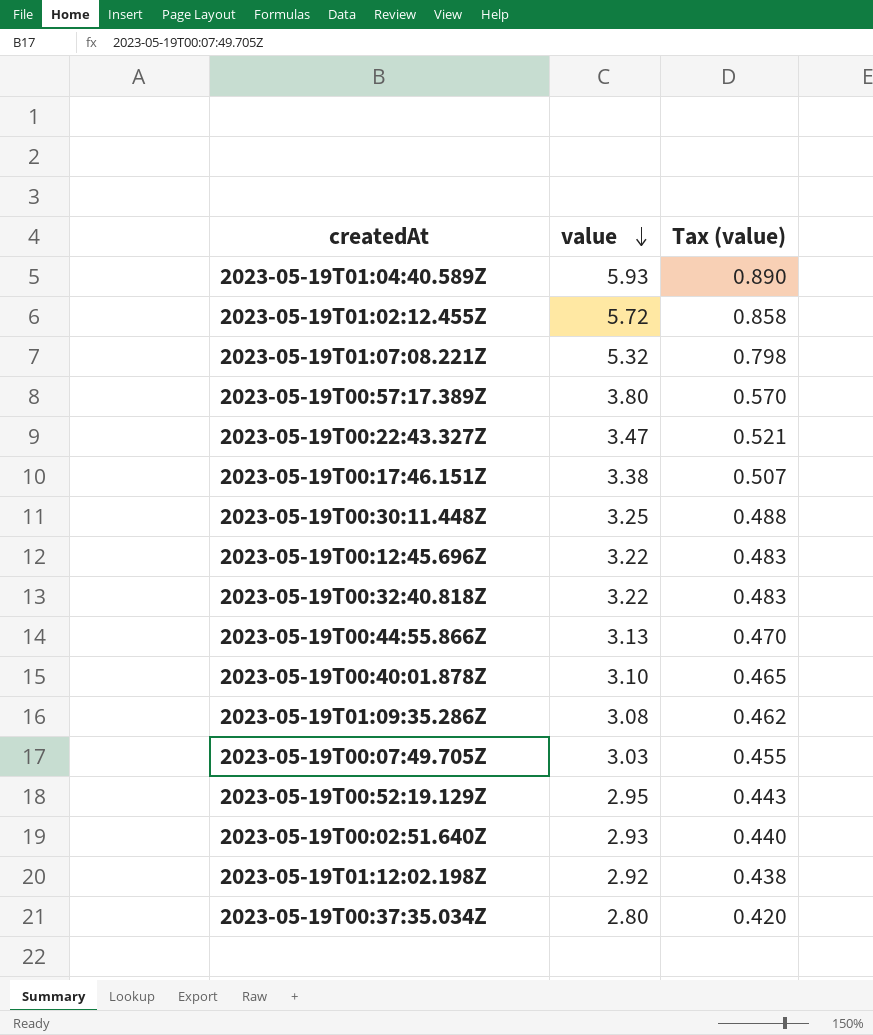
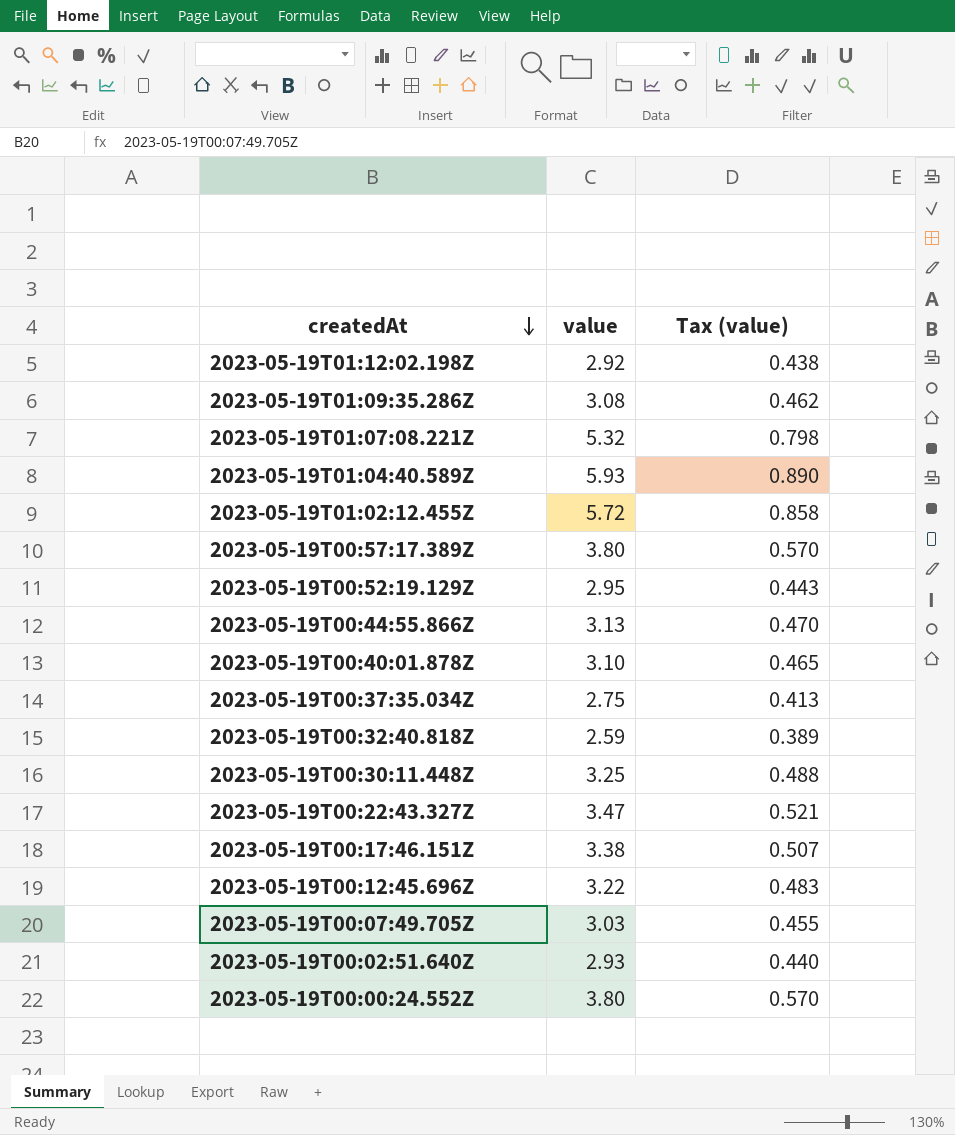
row order: value descending -> createdAt descending
2023-05-19T00:37:35.034Z | value: 2.80 -> 2.75
2023-05-19T00:37:35.034Z | Tax (value): 0.420 -> 0.413
2023-05-19T00:32:40.818Z | value: 3.22 -> 2.59
2023-05-19T00:32:40.818Z | Tax (value): 0.483 -> 0.389
row 2023-05-19T00:00:24.552Z: none -> 3.80 | 0.570

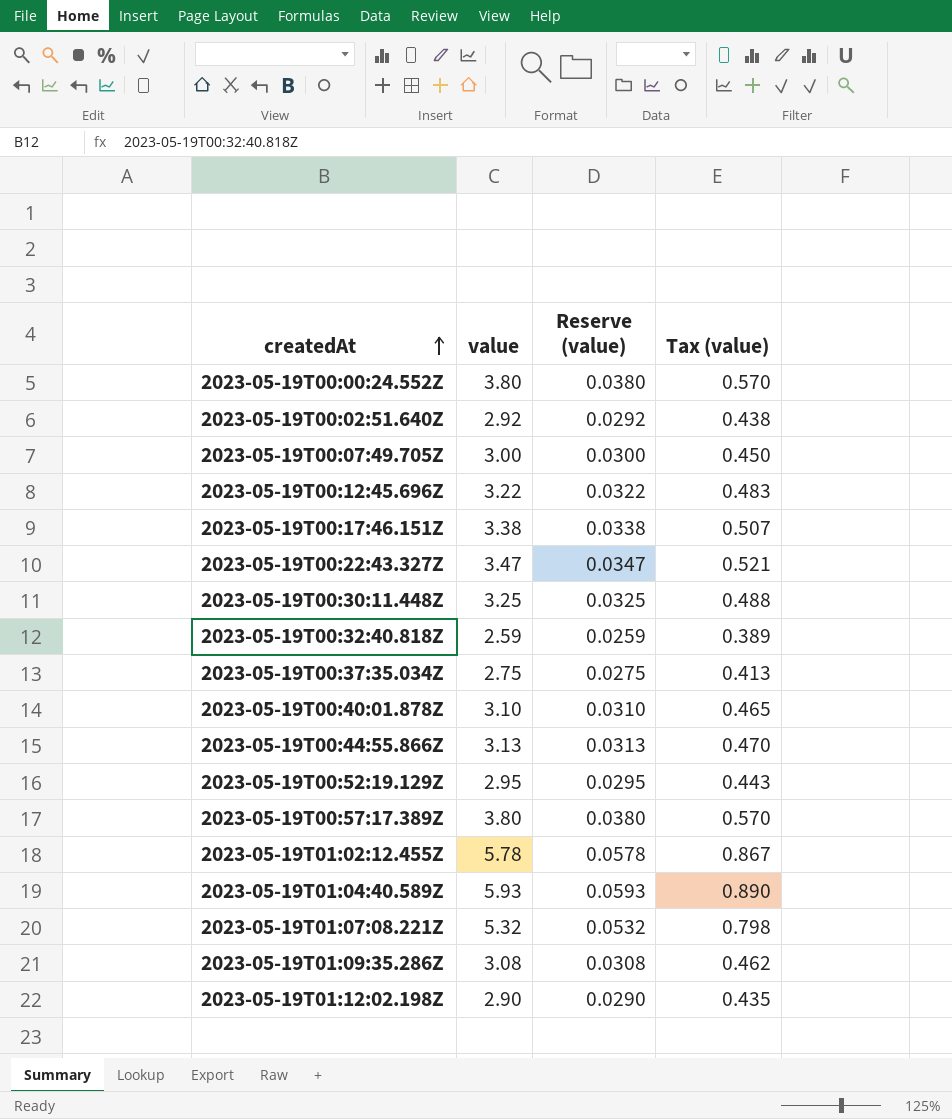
row order: createdAt descending -> createdAt ascending
column Reserve (value) | formula: none -> [value] * 0.01
2023-05-19T00:02:51.640Z | value: 2.93 -> 2.92
2023-05-19T00:02:51.640Z | Tax (value): 0.440 -> 0.438
2023-05-19T00:07:49.705Z | value: 3.03 -> 3.00
2023-05-19T00:07:49.705Z | Tax (value): 0.455 -> 0.450
2023-05-19T01:02:12.455Z | value: 5.72 -> 5.78
2023-05-19T01:02:12.455Z | Tax (value): 0.858 -> 0.867
2023-05-19T01:12:02.198Z | value: 2.92 -> 2.90
2023-05-19T01:12:02.198Z | Tax (value): 0.438 -> 0.435

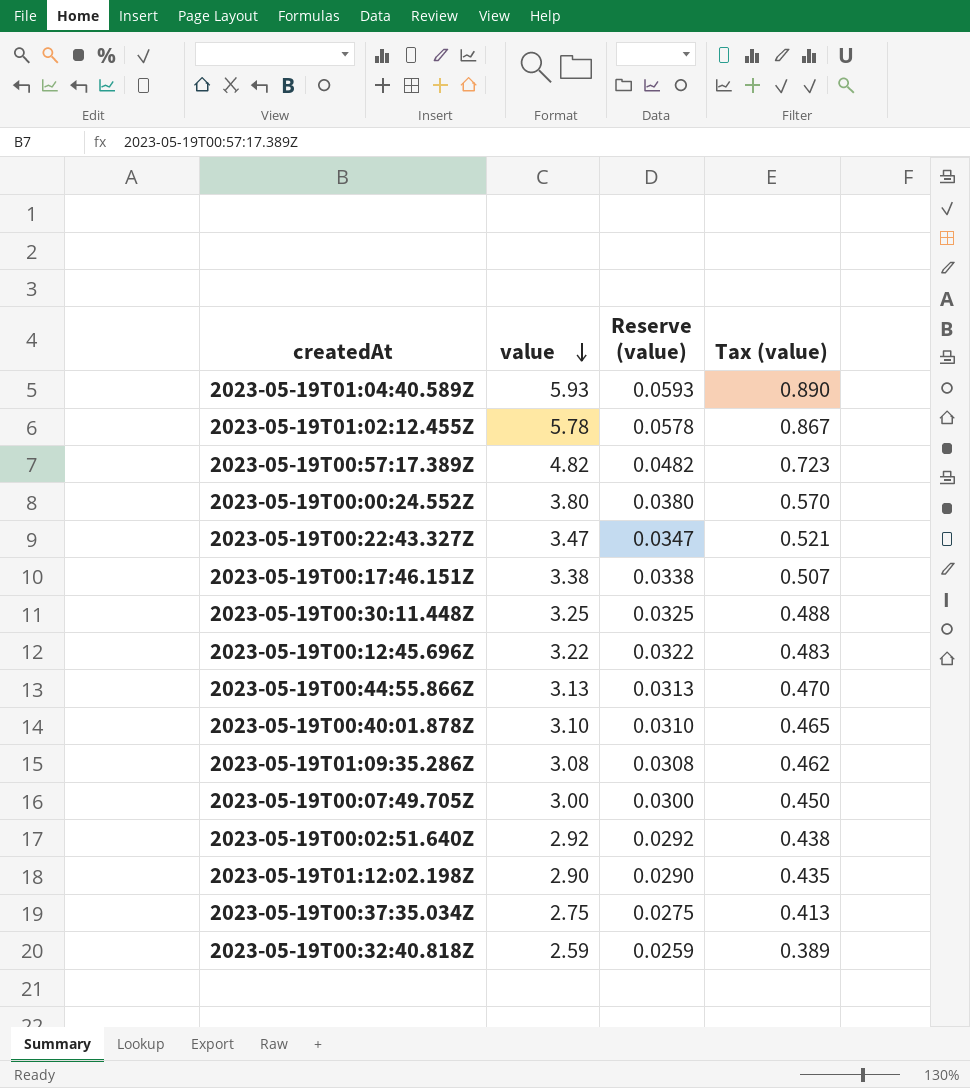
row order: createdAt ascending -> value descending
row 2023-05-19T00:52:19.129Z: 2.95 | 0.0295 | 0.443 -> none
row 2023-05-19T01:07:08.221Z: 5.32 | 0.0532 | 0.798 -> none
2023-05-19T00:57:17.389Z | value: 3.80 -> 4.82
2023-05-19T00:57:17.389Z | Reserve (value): 0.0380 -> 0.0482
2023-05-19T00:57:17.389Z | Tax (value): 0.570 -> 0.723

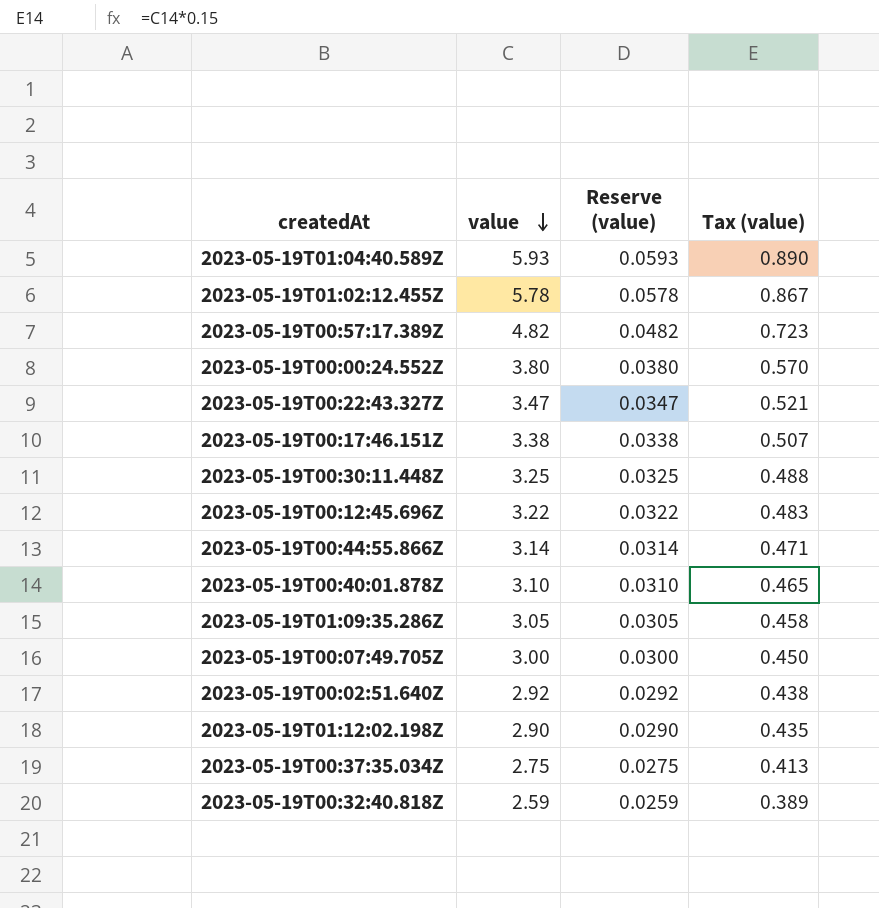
2023-05-19T00:44:55.866Z | value: 3.13 -> 3.14
2023-05-19T00:44:55.866Z | Reserve (value): 0.0313 -> 0.0314
2023-05-19T00:44:55.866Z | Tax (value): 0.470 -> 0.471
2023-05-19T01:09:35.286Z | value: 3.08 -> 3.05
2023-05-19T01:09:35.286Z | Reserve (value): 0.0308 -> 0.0305
2023-05-19T01:09:35.286Z | Tax (value): 0.462 -> 0.458

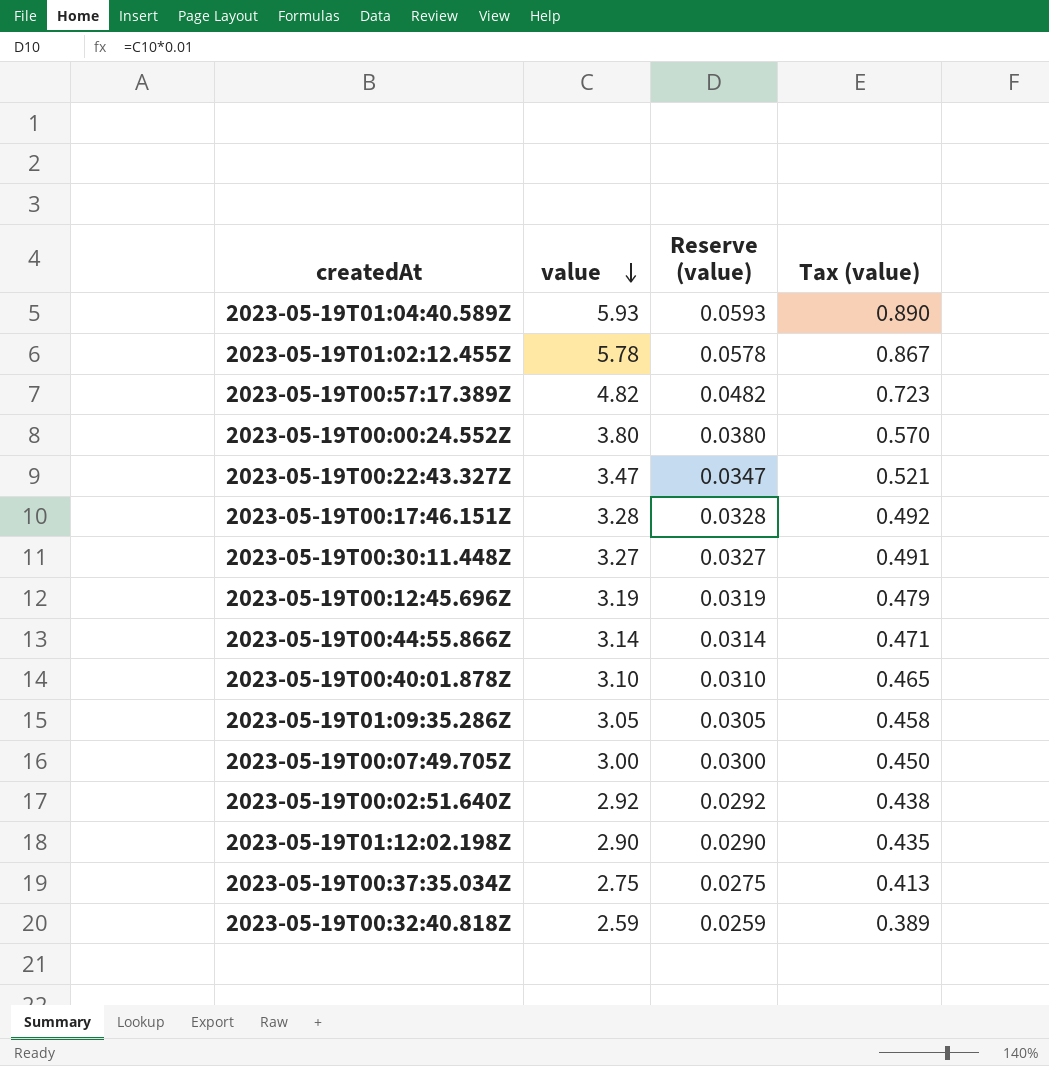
2023-05-19T00:17:46.151Z | value: 3.38 -> 3.28
2023-05-19T00:17:46.151Z | Reserve (value): 0.0338 -> 0.0328
2023-05-19T00:17:46.151Z | Tax (value): 0.507 -> 0.492
2023-05-19T00:30:11.448Z | value: 3.25 -> 3.27
2023-05-19T00:30:11.448Z | Reserve (value): 0.0325 -> 0.0327
2023-05-19T00:30:11.448Z | Tax (value): 0.488 -> 0.491
2023-05-19T00:12:45.696Z | value: 3.22 -> 3.19
2023-05-19T00:12:45.696Z | Reserve (value): 0.0322 -> 0.0319
2023-05-19T00:12:45.696Z | Tax (value): 0.483 -> 0.479

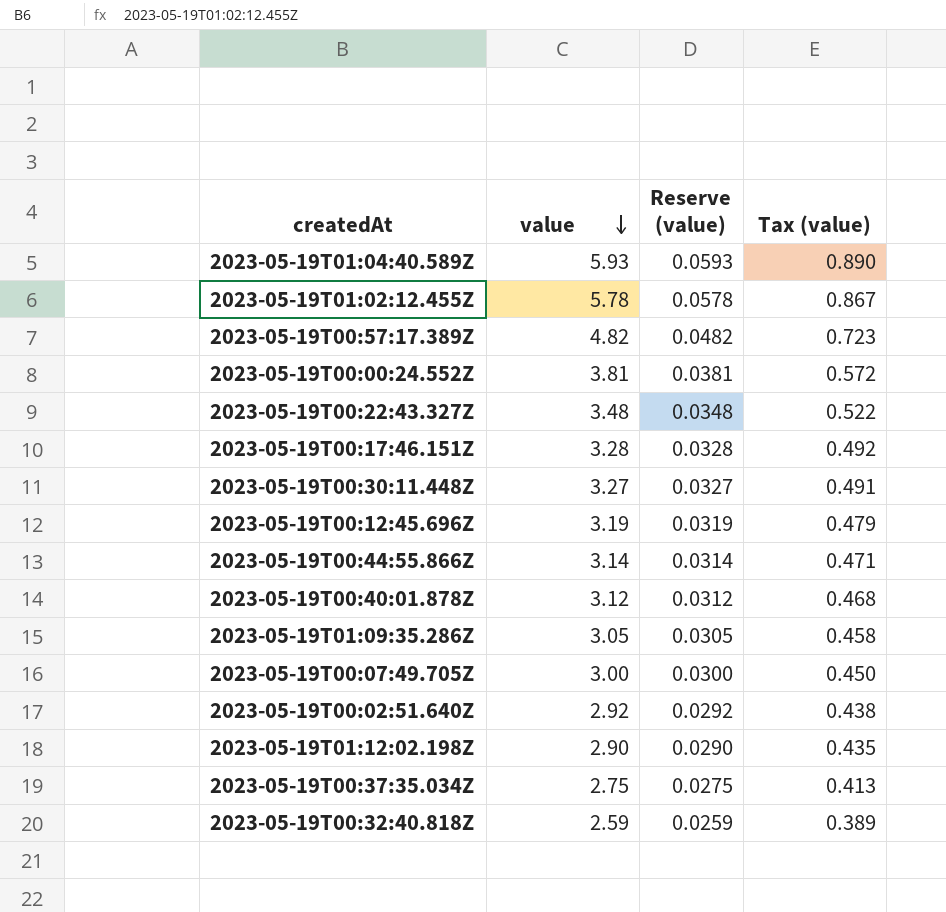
2023-05-19T00:00:24.552Z | value: 3.80 -> 3.81
2023-05-19T00:00:24.552Z | Reserve (value): 0.0380 -> 0.0381
2023-05-19T00:00:24.552Z | Tax (value): 0.570 -> 0.572
2023-05-19T00:22:43.327Z | value: 3.47 -> 3.48
2023-05-19T00:22:43.327Z | Reserve (value): 0.0347 -> 0.0348
2023-05-19T00:22:43.327Z | Tax (value): 0.521 -> 0.522
2023-05-19T00:40:01.878Z | value: 3.10 -> 3.12
2023-05-19T00:40:01.878Z | Reserve (value): 0.0310 -> 0.0312
2023-05-19T00:40:01.878Z | Tax (value): 0.465 -> 0.468

